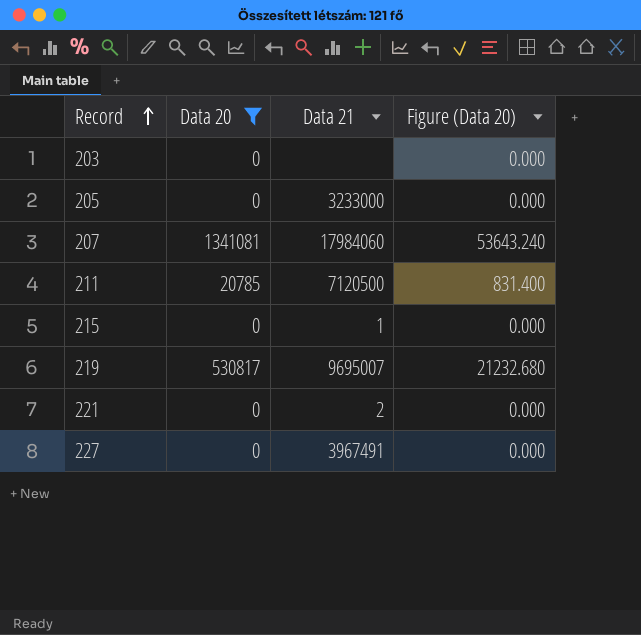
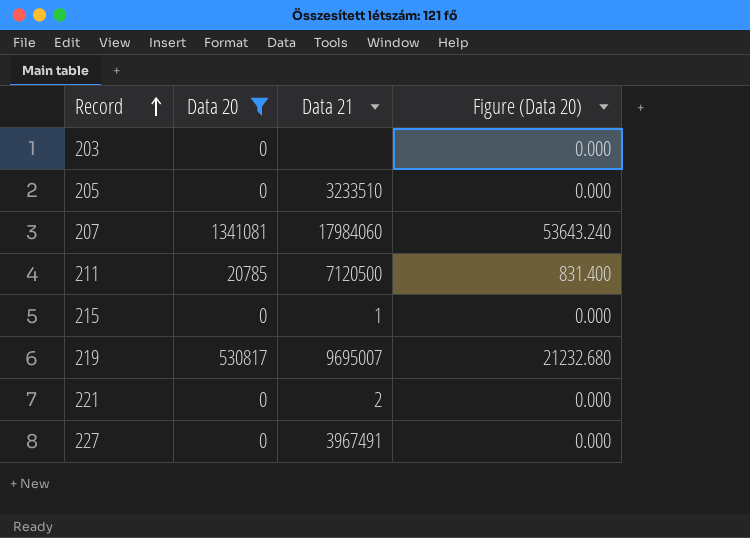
205 | Data 21: 3233000 -> 3233510

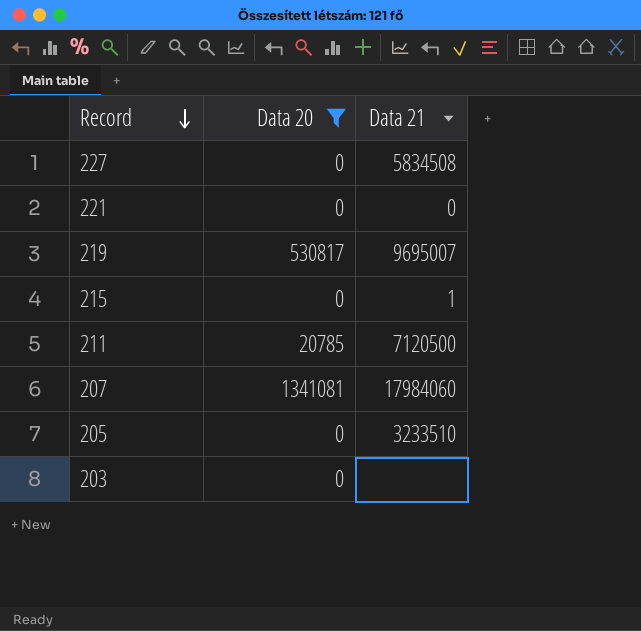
row order: Record ascending -> Record descending
column Figure (Data 20) | formula: [Data 20] * 0.04 -> none
227 | Data 21: 3967491 -> 5834508
221 | Data 21: 2 -> 0

